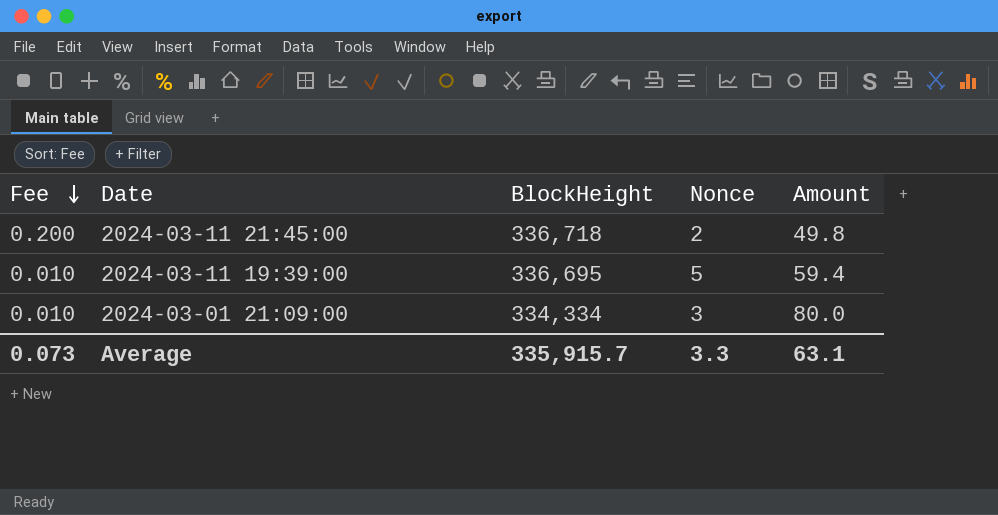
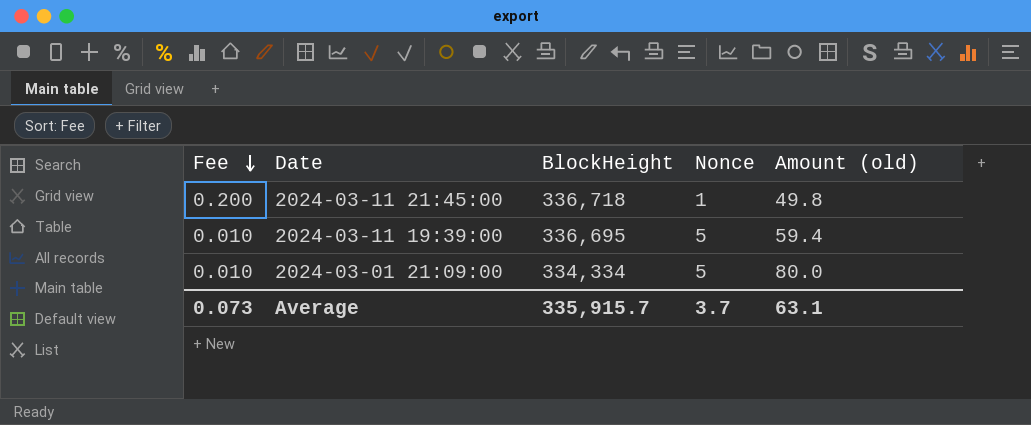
column name: Amount -> Amount (old)
2024-03-11 21:45:00 | Nonce: 2 -> 1
2024-03-01 21:09:00 | Nonce: 3 -> 5
Average | Nonce: 3.3 -> 3.7

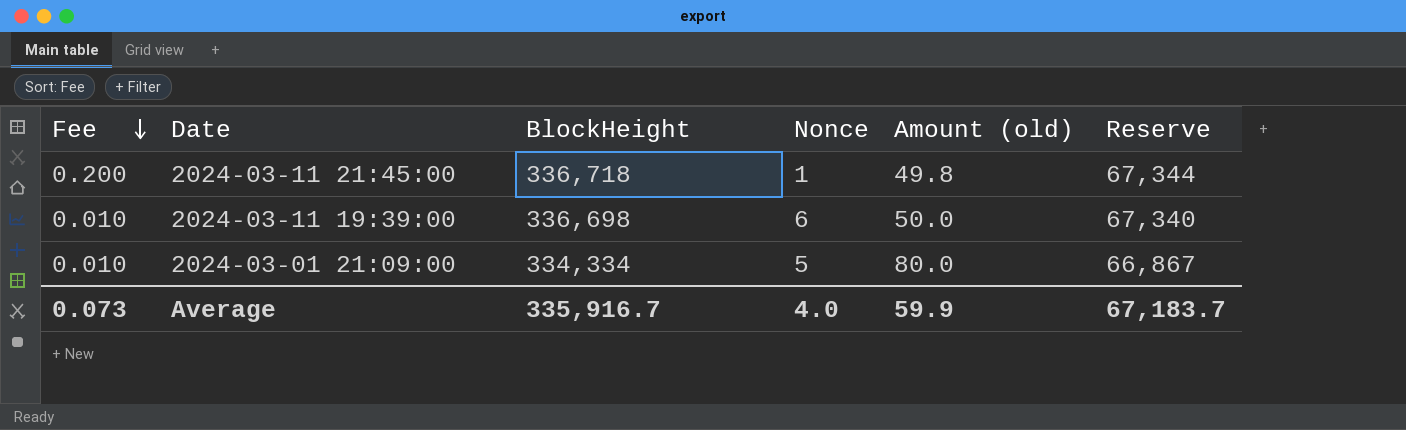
column Reserve | formula: none -> [BlockHeight] * 0.2
2024-03-11 19:39:00 | BlockHeight: 336,695 -> 336,698
2024-03-11 19:39:00 | Nonce: 5 -> 6
2024-03-11 19:39:00 | Amount (old): 59.4 -> 50.0
Average | BlockHeight: 335,915.7 -> 335,916.7
Average | Nonce: 3.7 -> 4.0
Average | Amount (old): 63.1 -> 59.9

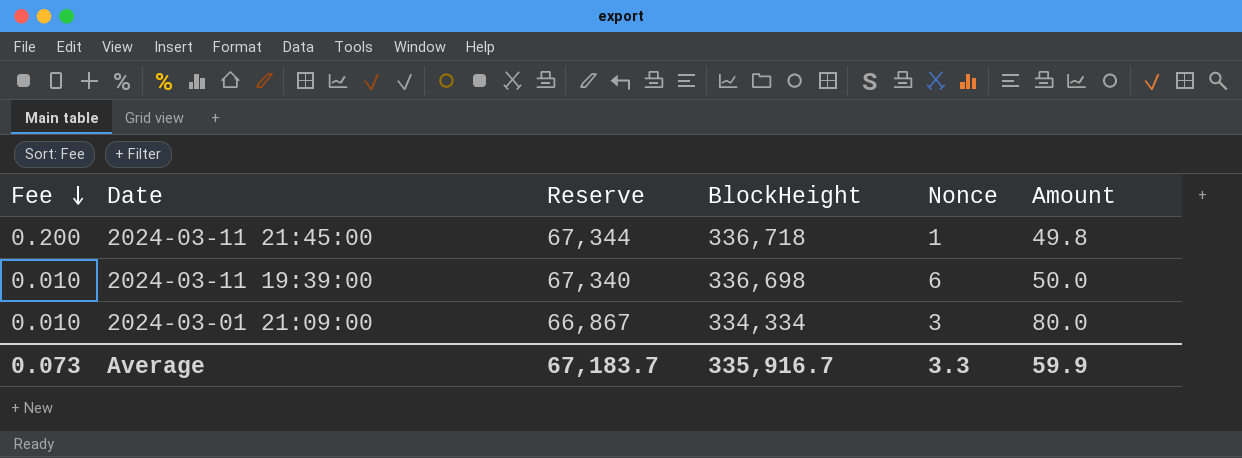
column Reserve | position: 6 -> 3
column name: Amount (old) -> Amount
2024-03-01 21:09:00 | Nonce: 5 -> 3
Average | Nonce: 4.0 -> 3.3

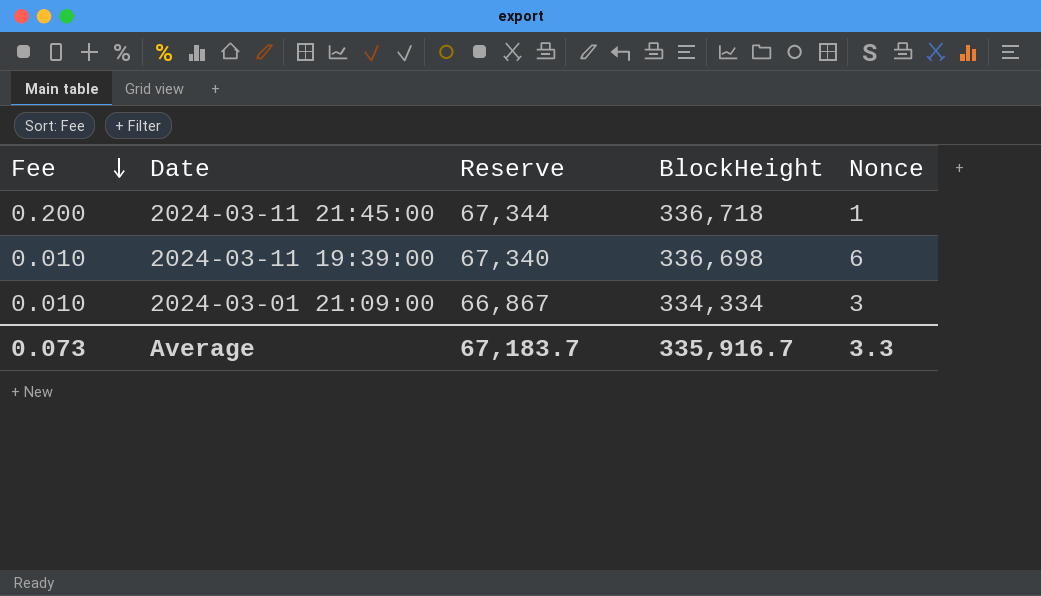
column Amount | position: 6 -> none

